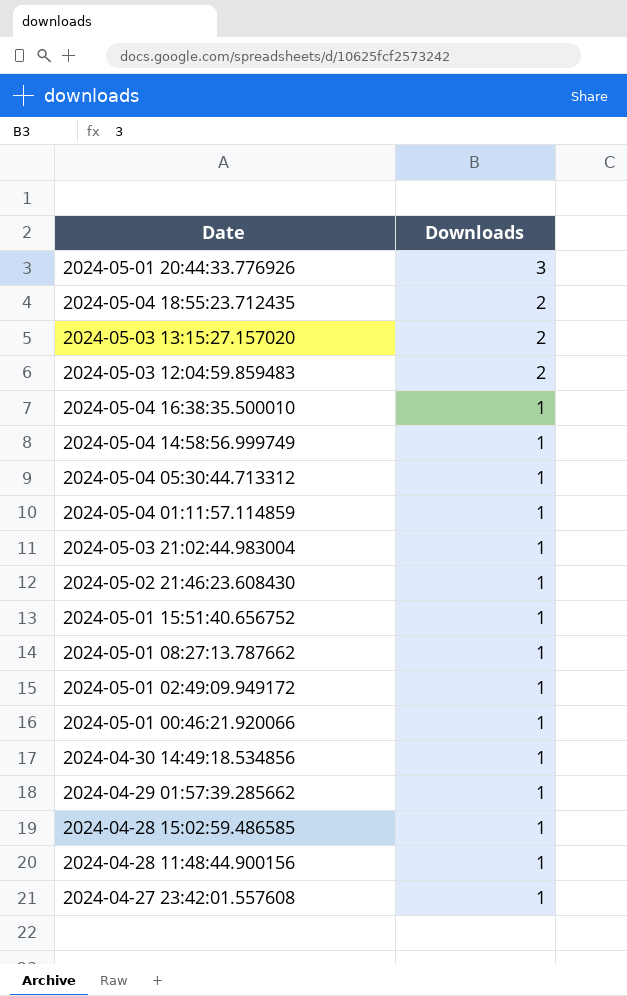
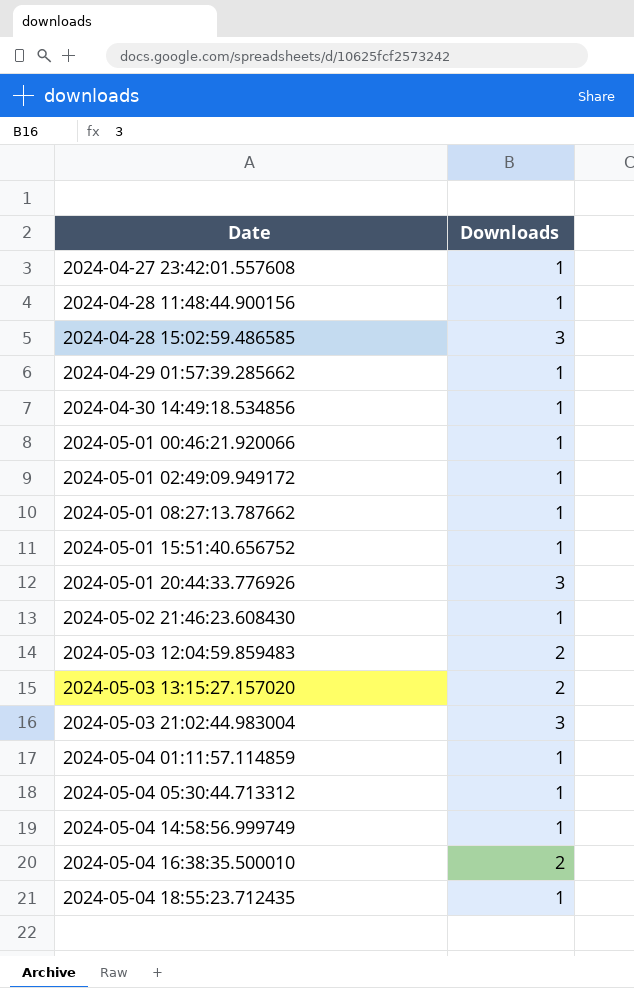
row order: Downloads descending -> Date ascending
2024-04-28 15:02:59.486585 | Downloads: 1 -> 3
2024-05-03 21:02:44.983004 | Downloads: 1 -> 3
2024-05-04 16:38:35.500010 | Downloads: 1 -> 2
2024-05-04 18:55:23.712435 | Downloads: 2 -> 1

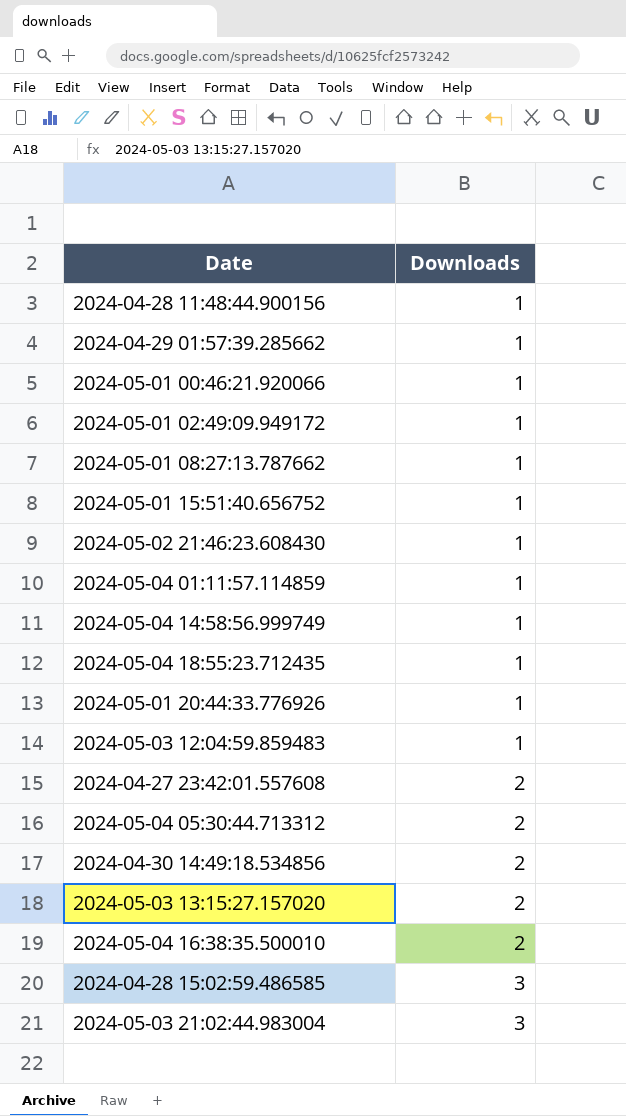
row order: Date ascending -> Downloads ascending
2024-05-01 20:44:33.776926 | Downloads: 3 -> 1
2024-05-03 12:04:59.859483 | Downloads: 2 -> 1
2024-04-27 23:42:01.557608 | Downloads: 1 -> 2
2024-05-04 05:30:44.713312 | Downloads: 1 -> 2
2024-04-30 14:49:18.534856 | Downloads: 1 -> 2

